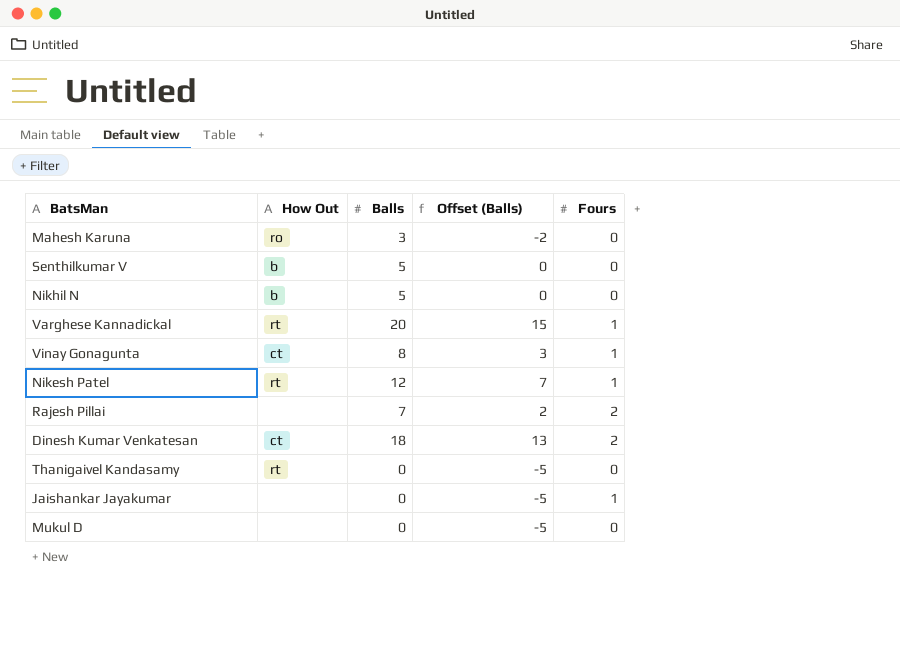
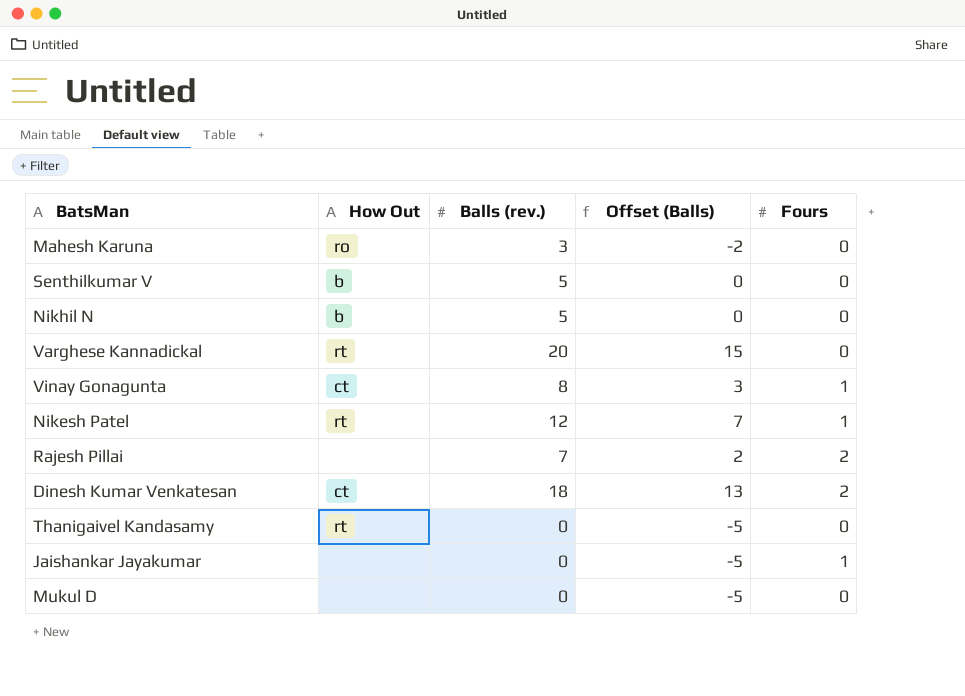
column name: Balls -> Balls (rev.)
Varghese Kannadickal | Fours: 1 -> 0

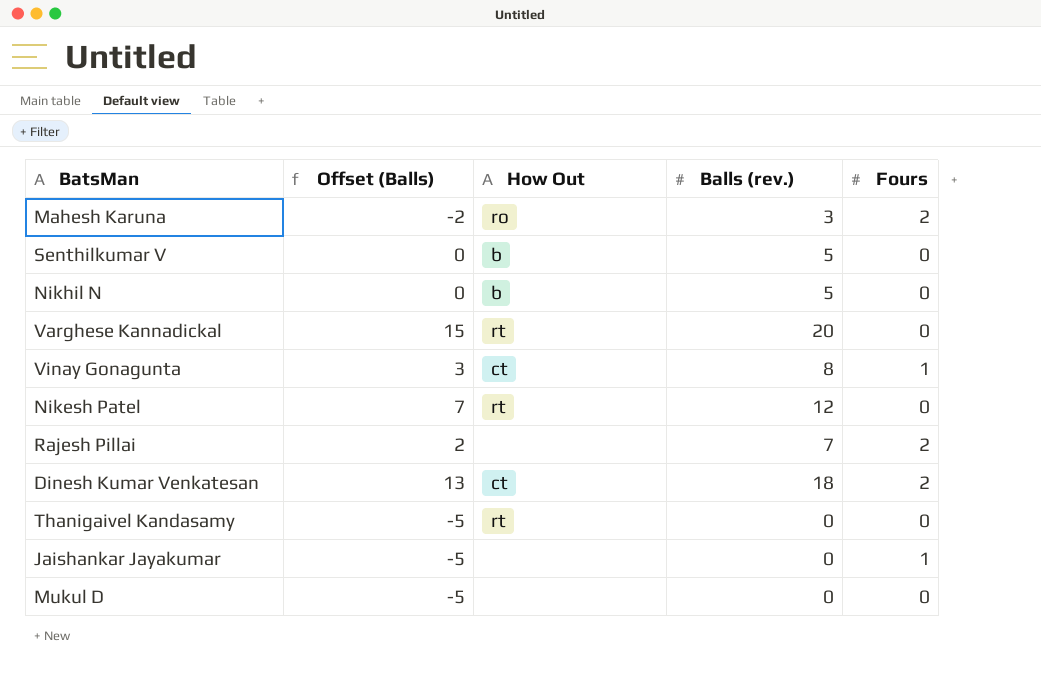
column Offset (Balls) | position: 4 -> 2
Mahesh Karuna | Fours: 0 -> 2
Nikesh Patel | Fours: 1 -> 0

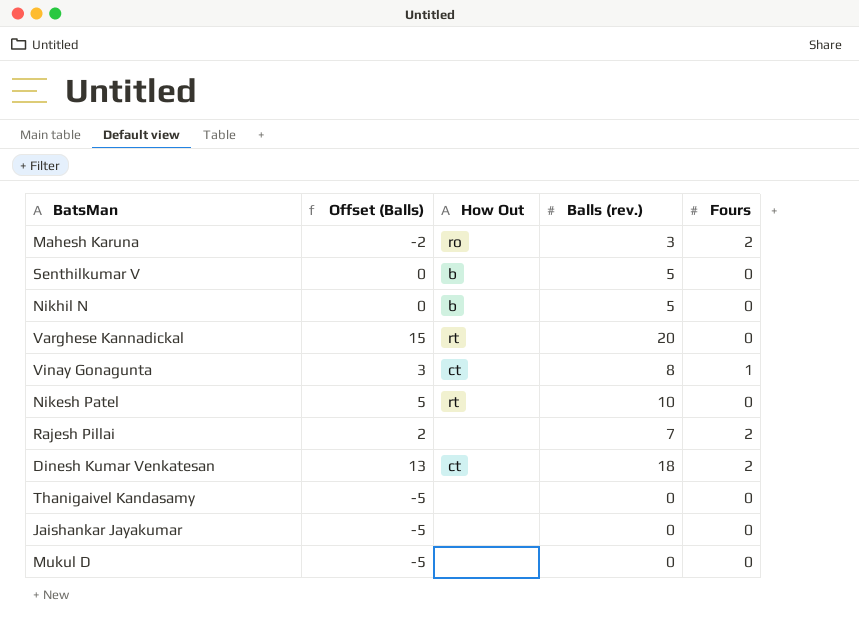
Nikesh Patel | Offset (Balls): 7 -> 5
Nikesh Patel | Balls (rev.): 12 -> 10
Thanigaivel Kandasamy | How Out: rt -> none
Jaishankar Jayakumar | Fours: 1 -> 0

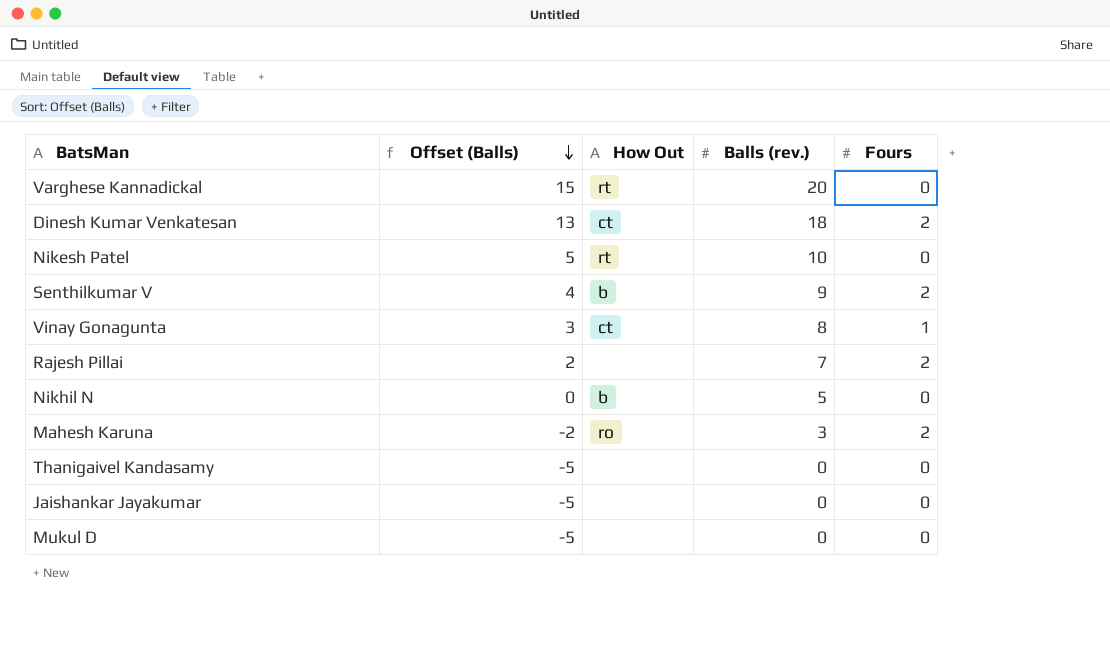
row order: none -> Offset (Balls) descending
Senthilkumar V | Offset (Balls): 0 -> 4
Senthilkumar V | Balls (rev.): 5 -> 9
Senthilkumar V | Fours: 0 -> 2

